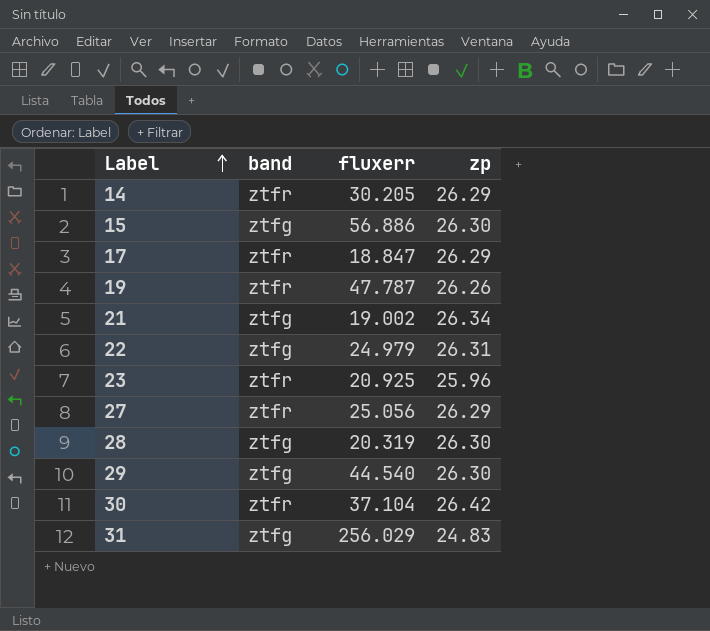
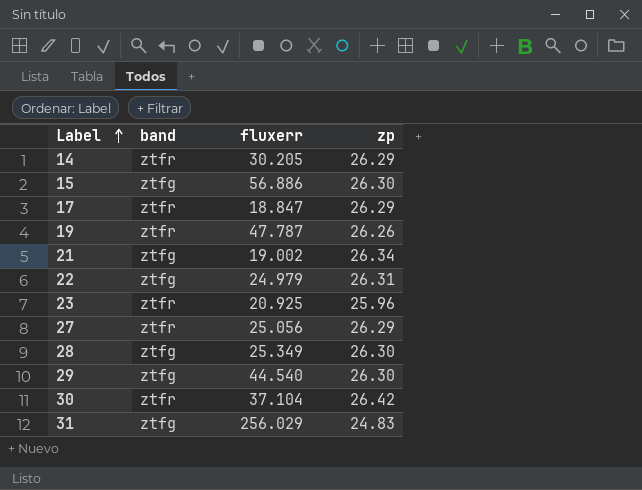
28 | fluxerr: 20.319 -> 25.349

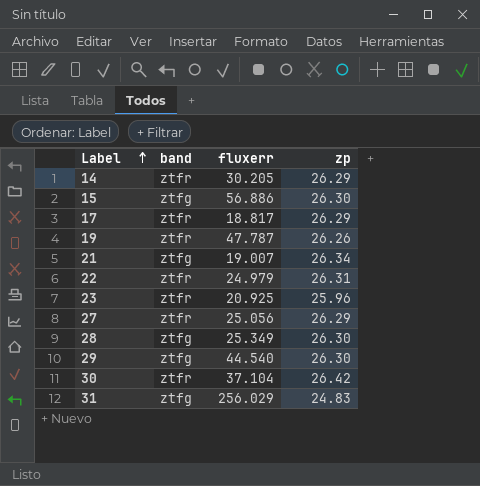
17 | fluxerr: 18.847 -> 18.817
21 | fluxerr: 19.002 -> 19.007
22 | band: ztfg -> ztfr

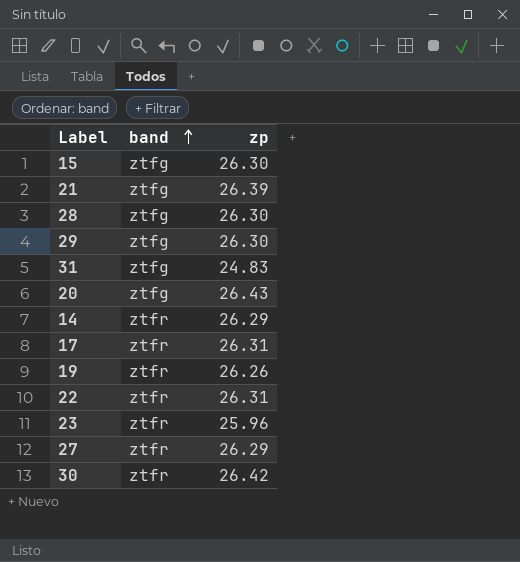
row order: Label ascending -> band ascending
column fluxerr | position: 3 -> none
21 | zp: 26.34 -> 26.39
row 20: none -> ztfg | 26.43
17 | zp: 26.29 -> 26.31

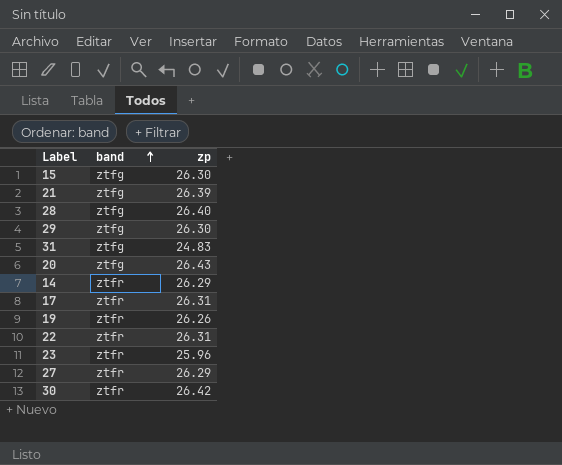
28 | zp: 26.30 -> 26.40

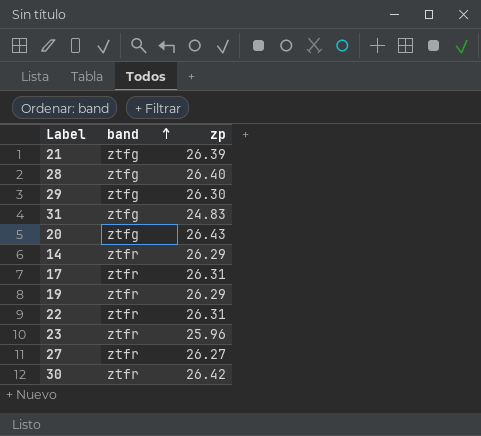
row 15: ztfg | 26.30 -> none
19 | zp: 26.26 -> 26.29
27 | zp: 26.29 -> 26.27

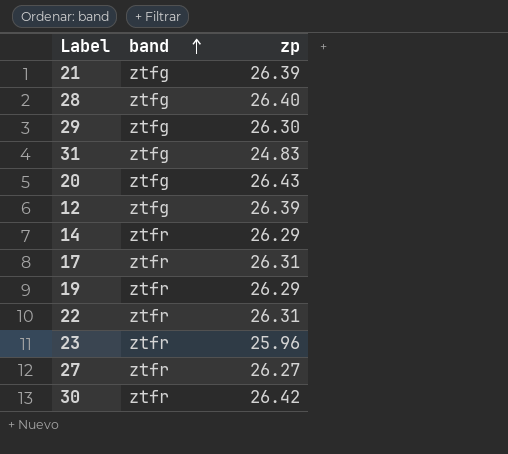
row 12: none -> ztfg | 26.39

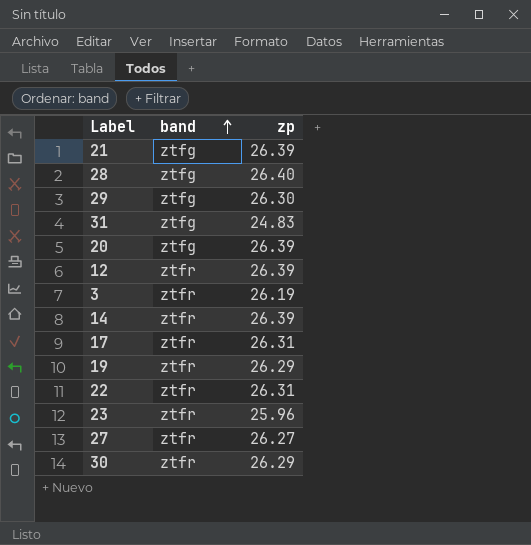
20 | zp: 26.43 -> 26.39
12 | band: ztfg -> ztfr
row 3: none -> ztfr | 26.19
14 | zp: 26.29 -> 26.39
30 | zp: 26.42 -> 26.29

